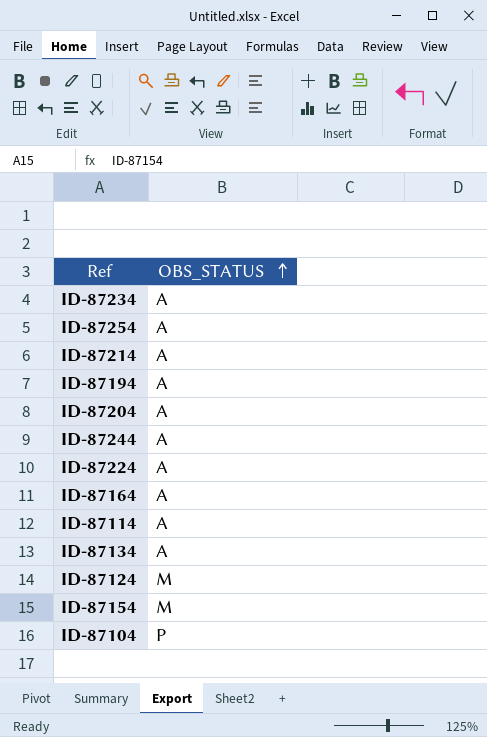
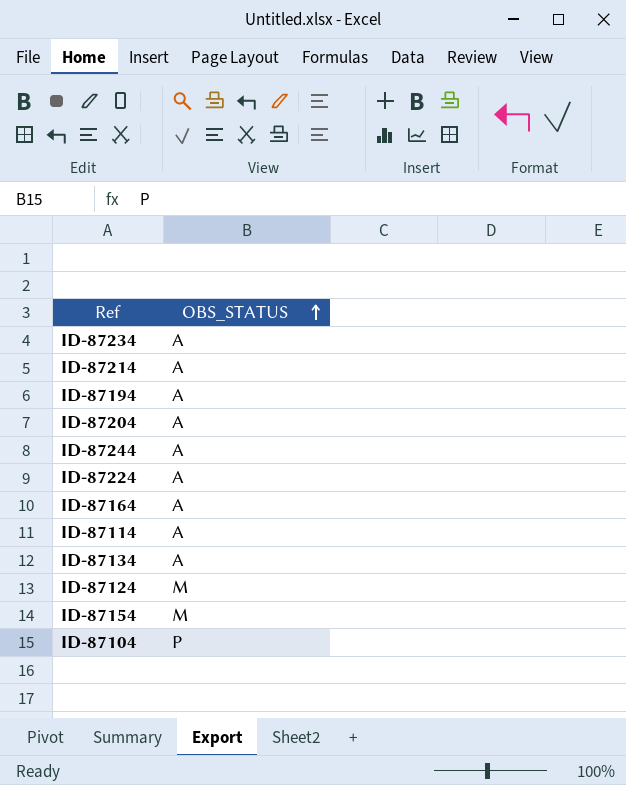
row ID-87254: A -> none

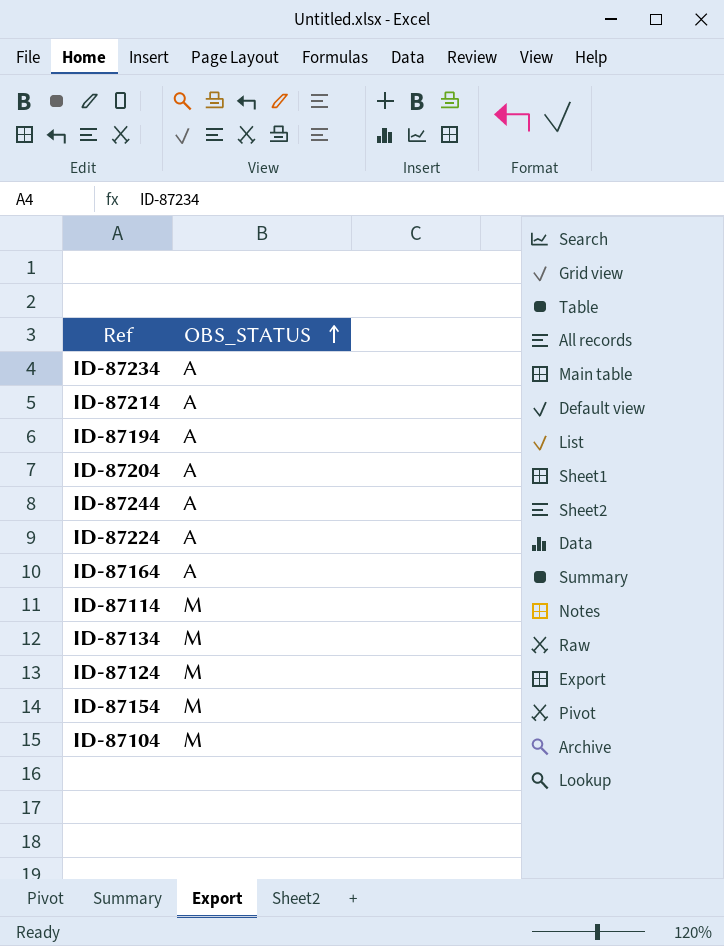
ID-87114 | OBS_STATUS: A -> M
ID-87134 | OBS_STATUS: A -> M
ID-87104 | OBS_STATUS: P -> M

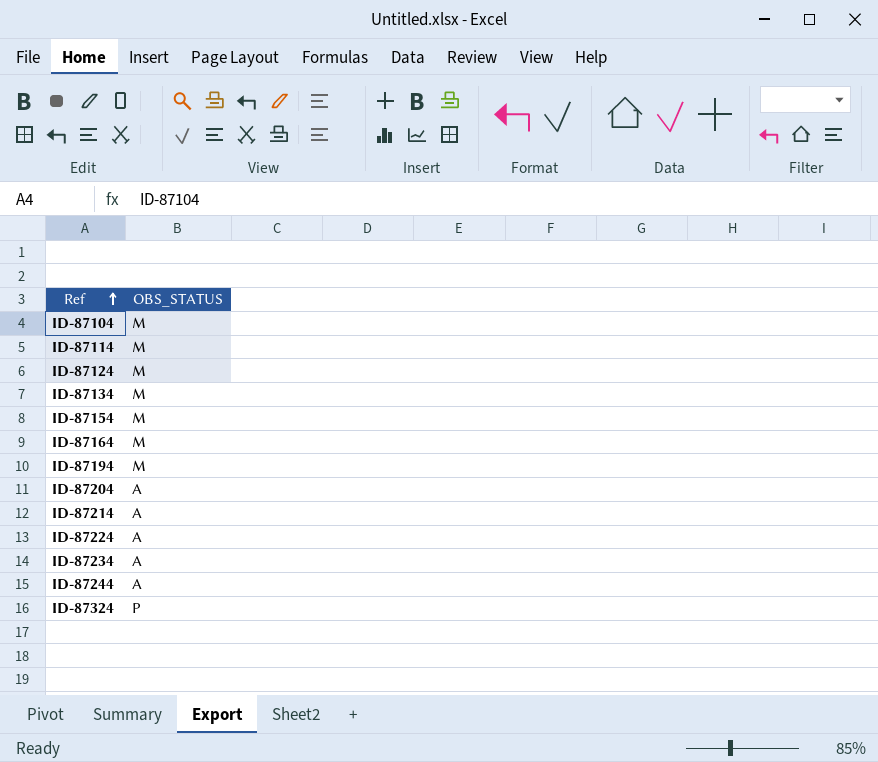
row order: OBS_STATUS ascending -> Ref ascending
ID-87164 | OBS_STATUS: A -> M
ID-87194 | OBS_STATUS: A -> M
row ID-87324: none -> P

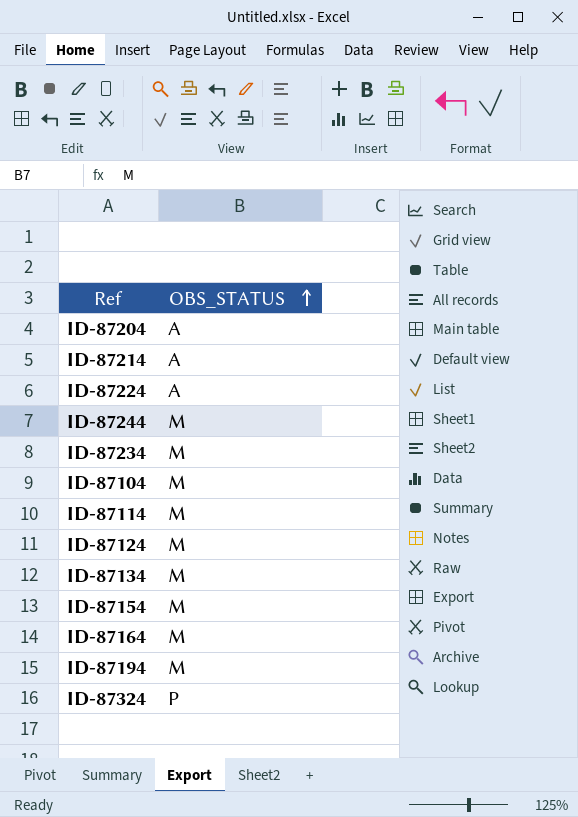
row order: Ref ascending -> OBS_STATUS ascending
ID-87244 | OBS_STATUS: A -> M
ID-87234 | OBS_STATUS: A -> M

